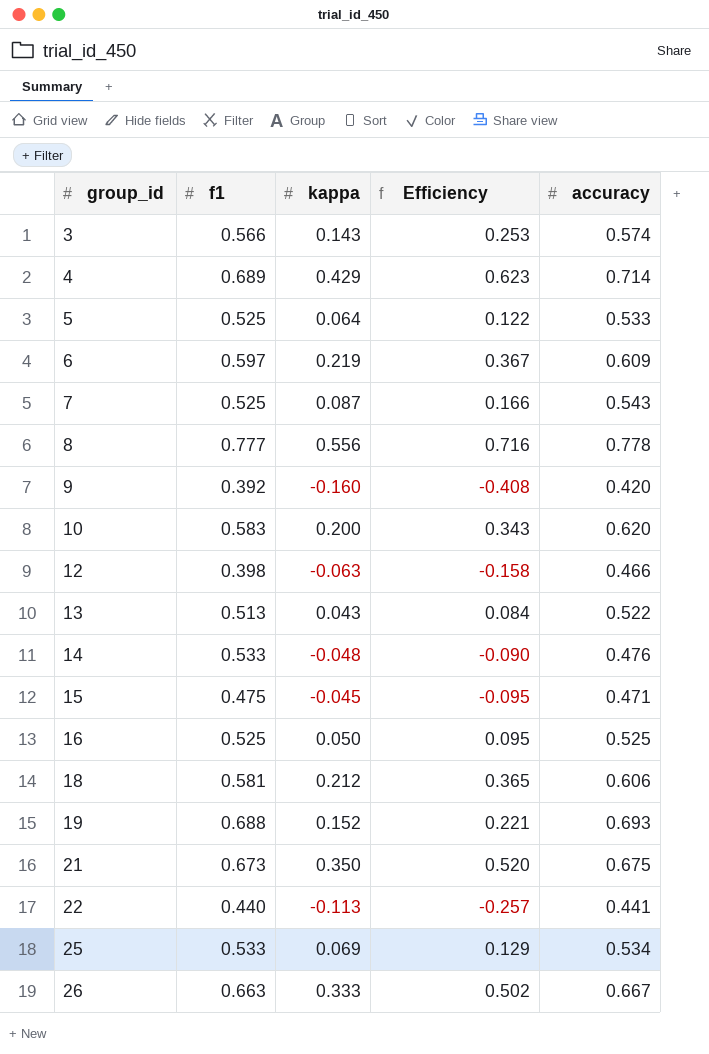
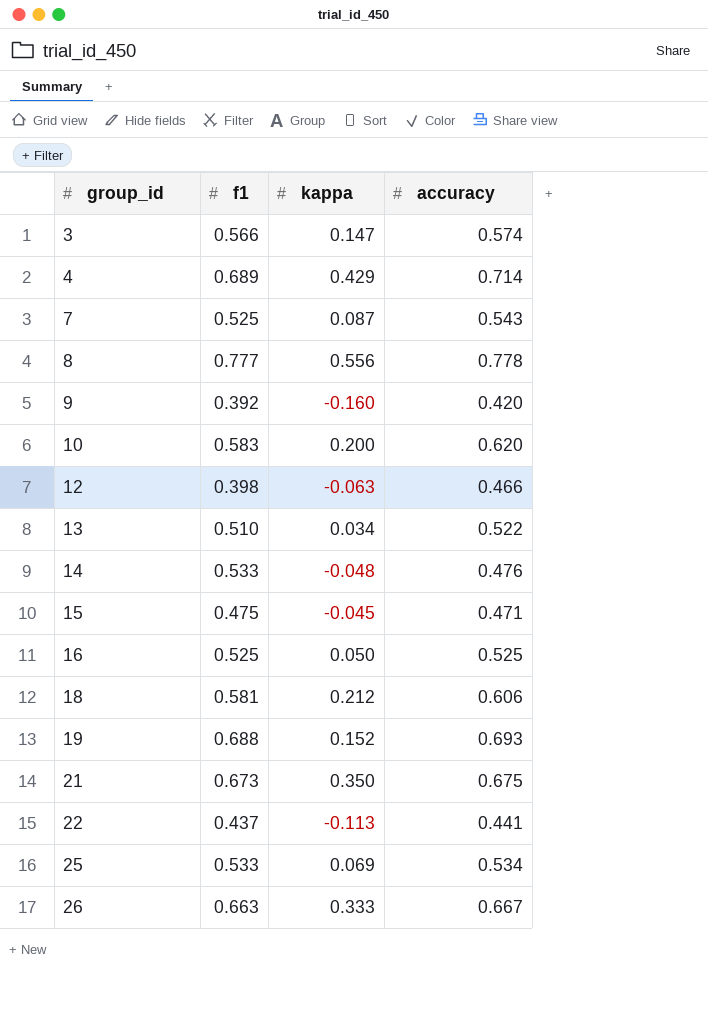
column Efficiency | formula: [kappa] / [f1] -> none
row 5: 0.525 | 0.064 | 0.122 | 0.533 -> none
row 6: 0.597 | 0.219 | 0.367 | 0.609 -> none
3 | kappa: 0.143 -> 0.147
13 | f1: 0.513 -> 0.510
13 | kappa: 0.043 -> 0.034
22 | f1: 0.440 -> 0.437

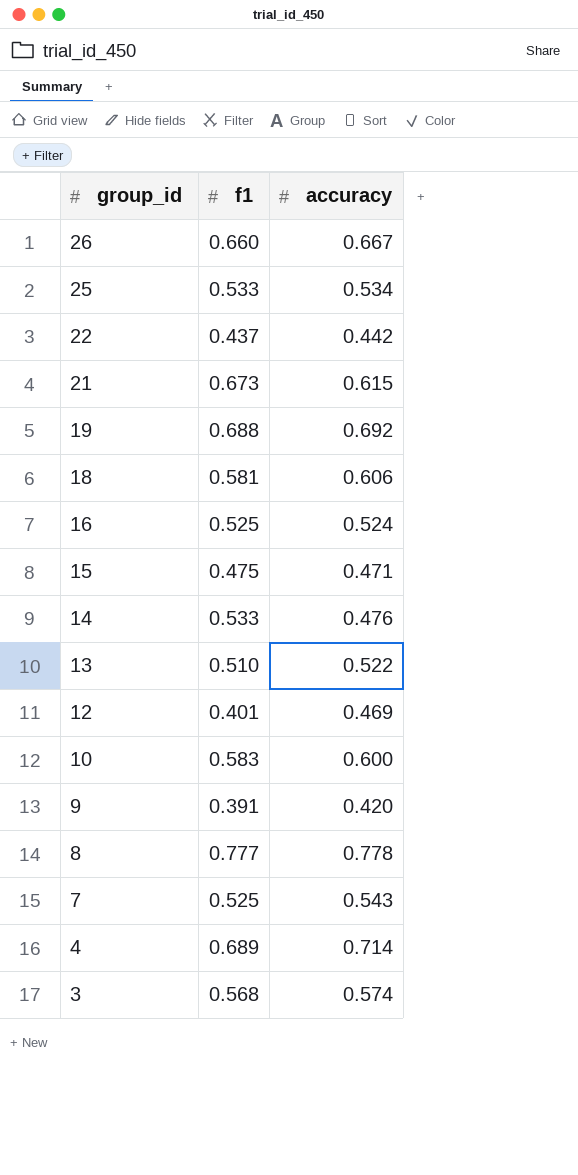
row order: group_id ascending -> group_id descending
column kappa | position: 3 -> none
26 | f1: 0.663 -> 0.660
22 | accuracy: 0.441 -> 0.442
21 | accuracy: 0.675 -> 0.615
19 | accuracy: 0.693 -> 0.692
16 | accuracy: 0.525 -> 0.524
12 | f1: 0.398 -> 0.401
12 | accuracy: 0.466 -> 0.469
10 | accuracy: 0.620 -> 0.600
9 | f1: 0.392 -> 0.391
3 | f1: 0.566 -> 0.568

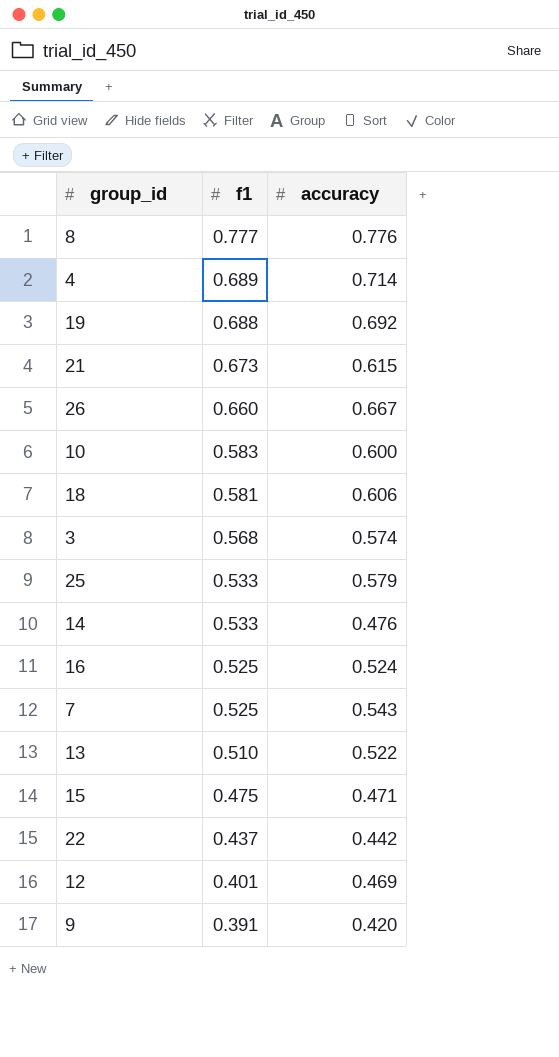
row order: group_id descending -> f1 descending
8 | accuracy: 0.778 -> 0.776
25 | accuracy: 0.534 -> 0.579

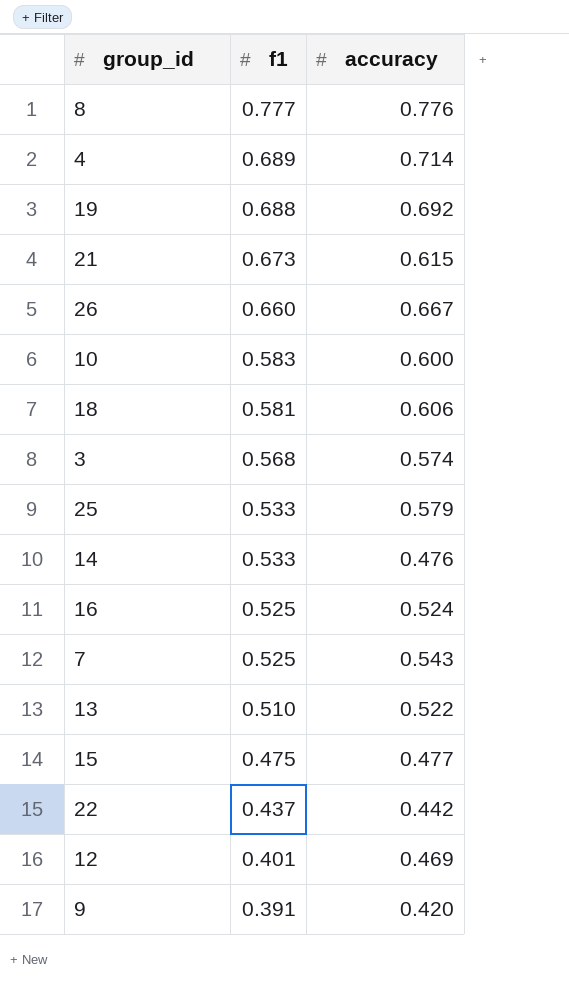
15 | accuracy: 0.471 -> 0.477

